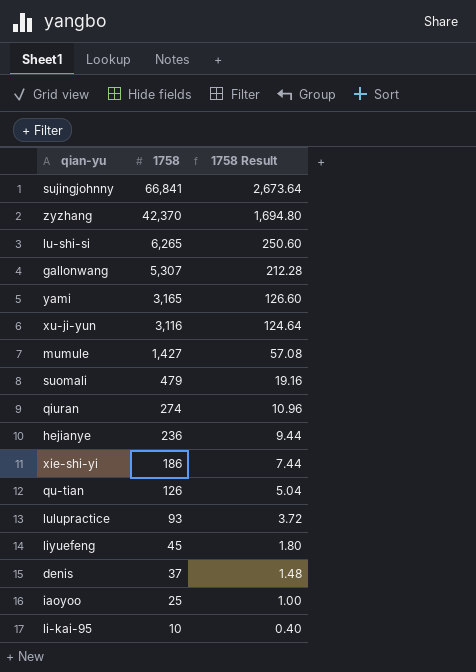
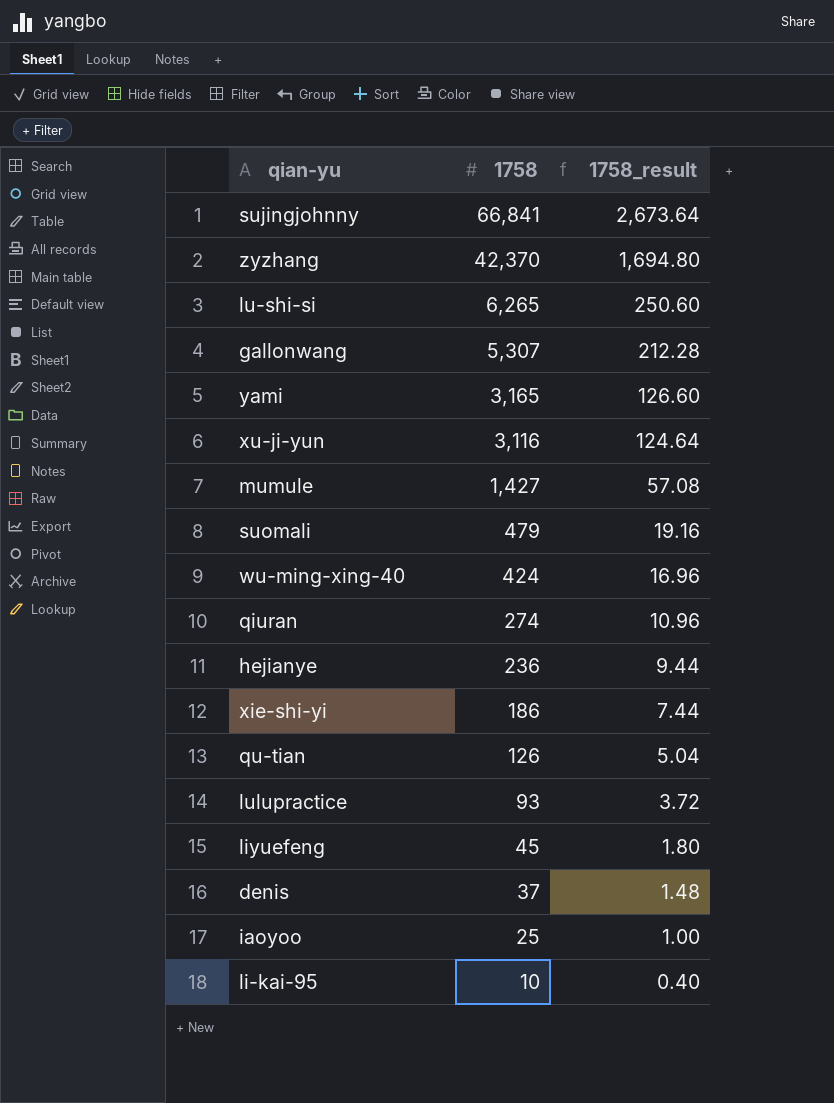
column name: 1758 Result -> 1758_result
row wu-ming-xing-40: none -> 424 | 16.96

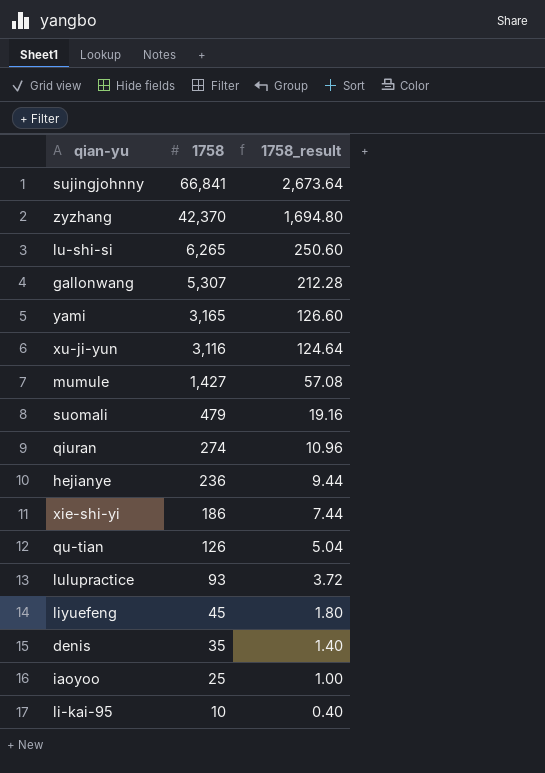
row wu-ming-xing-40: 424 | 16.96 -> none
denis | 1758: 37 -> 35
denis | 1758_result: 1.48 -> 1.40

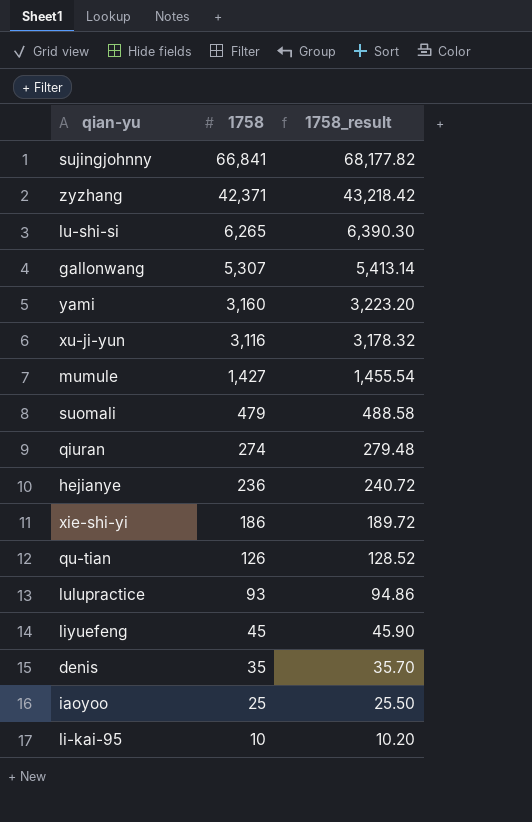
column 1758_result | formula: [1758] * 0.04 -> [1758] * 1.02
zyzhang | 1758: 42,370 -> 42,371
yami | 1758: 3,165 -> 3,160

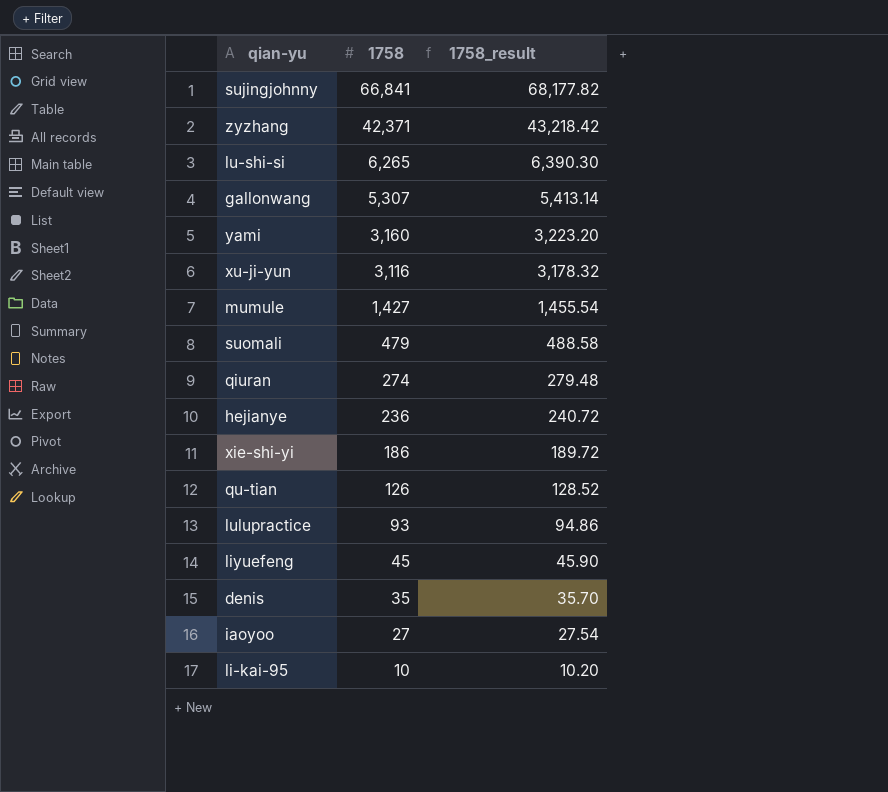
iaoyoo | 1758: 25 -> 27
iaoyoo | 1758_result: 25.50 -> 27.54

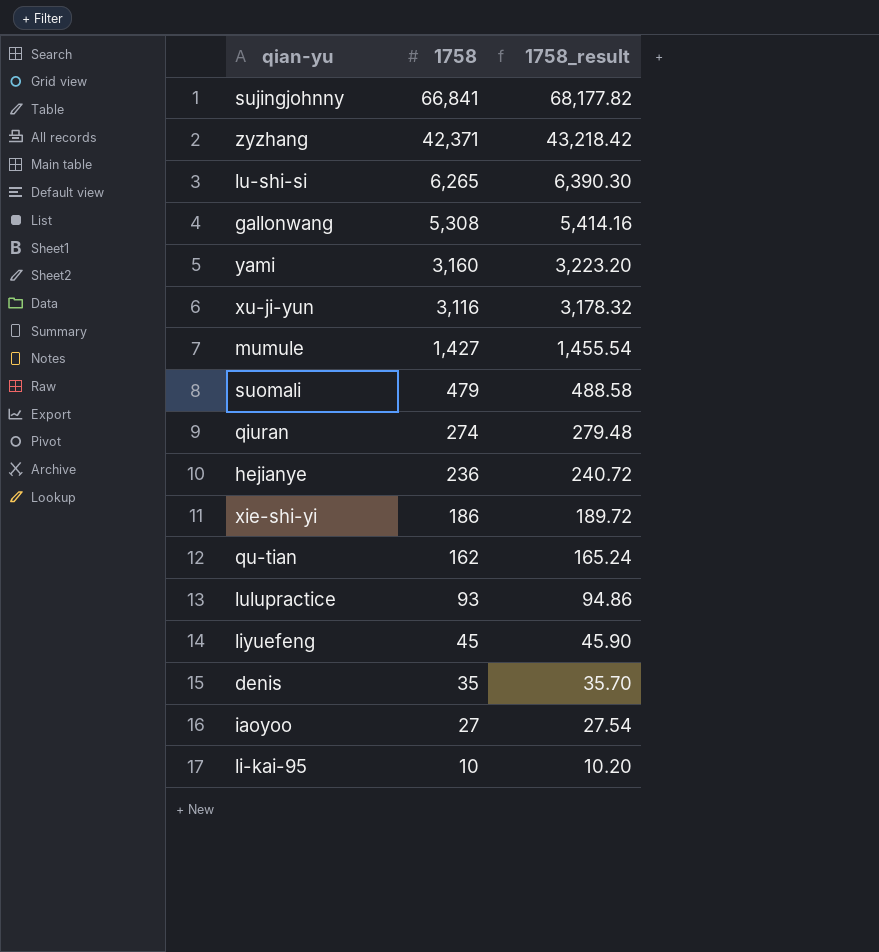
gallonwang | 1758: 5,307 -> 5,308
gallonwang | 1758_result: 5,413.14 -> 5,414.16
qu-tian | 1758: 126 -> 162
qu-tian | 1758_result: 128.52 -> 165.24

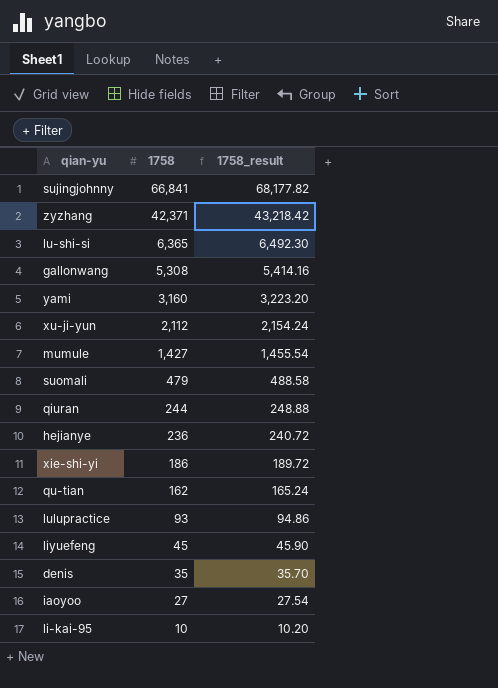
lu-shi-si | 1758: 6,265 -> 6,365
lu-shi-si | 1758_result: 6,390.30 -> 6,492.30
xu-ji-yun | 1758: 3,116 -> 2,112
xu-ji-yun | 1758_result: 3,178.32 -> 2,154.24
qiuran | 1758: 274 -> 244
qiuran | 1758_result: 279.48 -> 248.88

